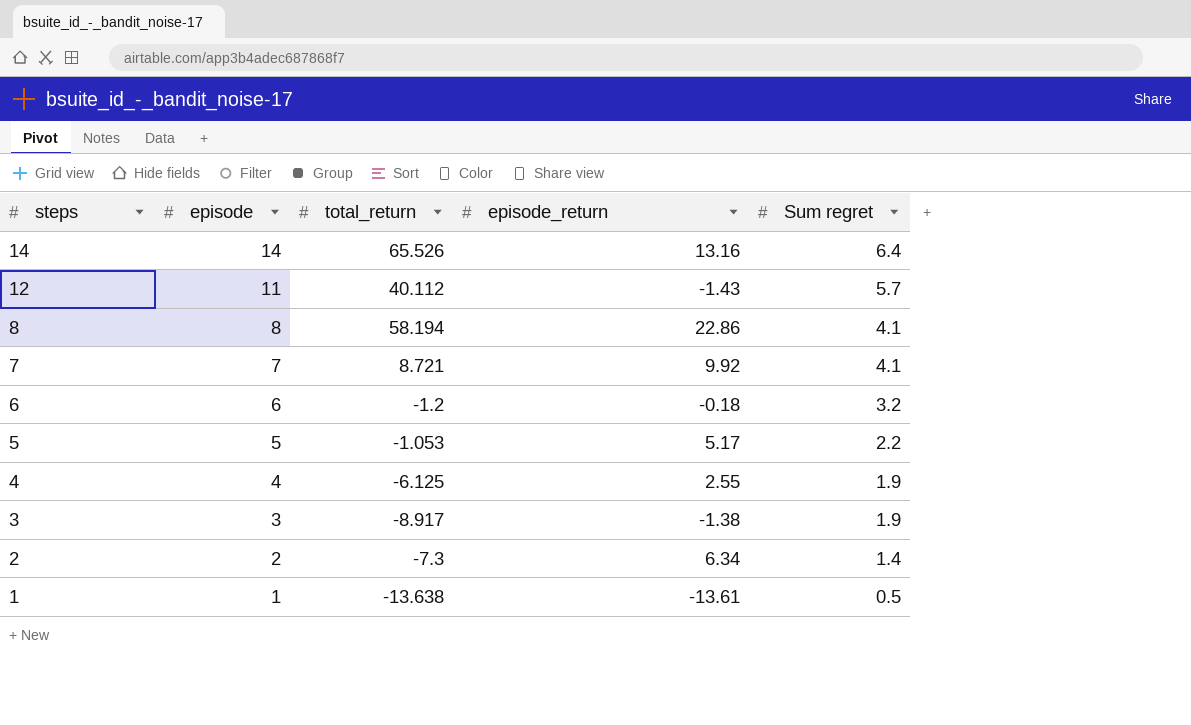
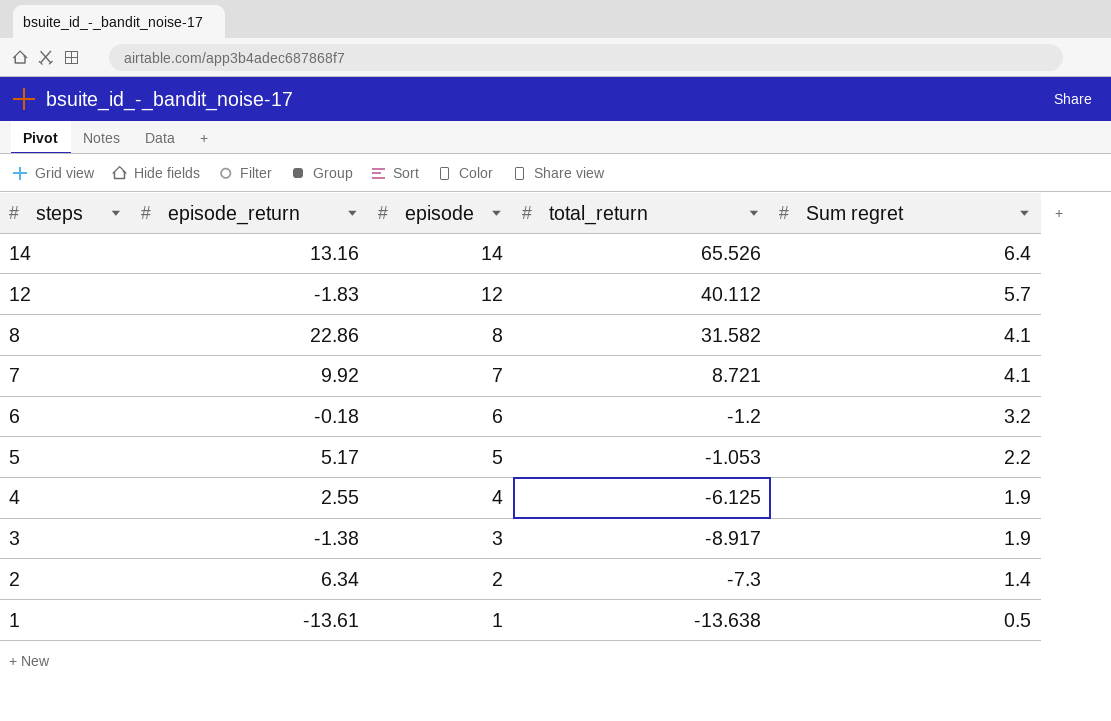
column episode_return | position: 4 -> 2
12 | episode_return: -1.43 -> -1.83
12 | episode: 11 -> 12
8 | total_return: 58.194 -> 31.582

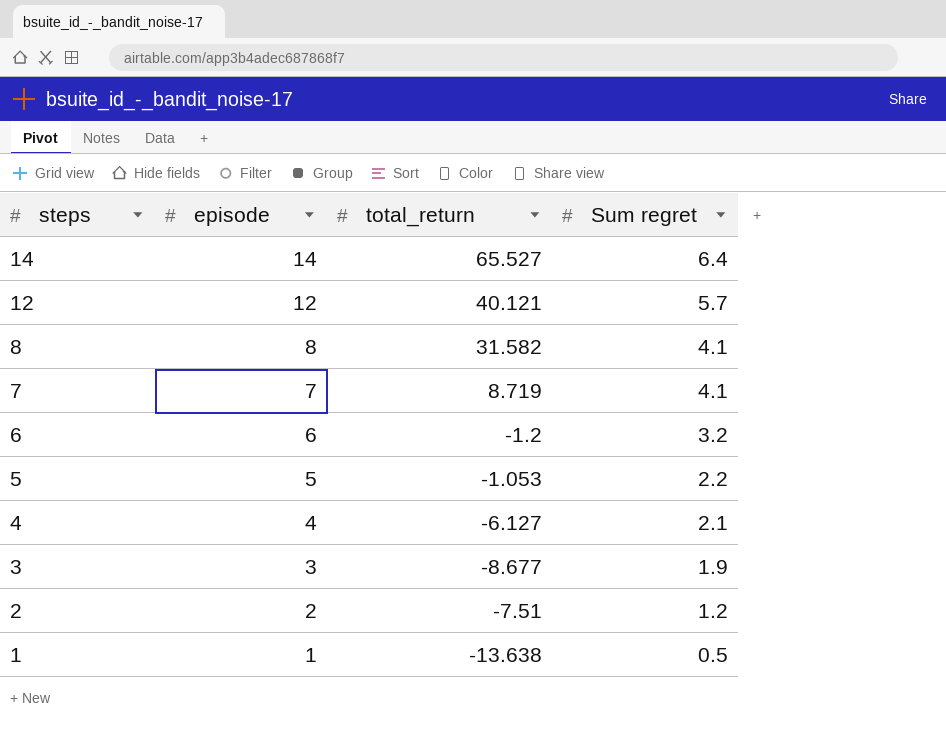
column episode_return | position: 2 -> none
14 | total_return: 65.526 -> 65.527
12 | total_return: 40.112 -> 40.121
7 | total_return: 8.721 -> 8.719
4 | total_return: -6.125 -> -6.127
4 | Sum regret: 1.9 -> 2.1
3 | total_return: -8.917 -> -8.677
2 | total_return: -7.3 -> -7.51
2 | Sum regret: 1.4 -> 1.2

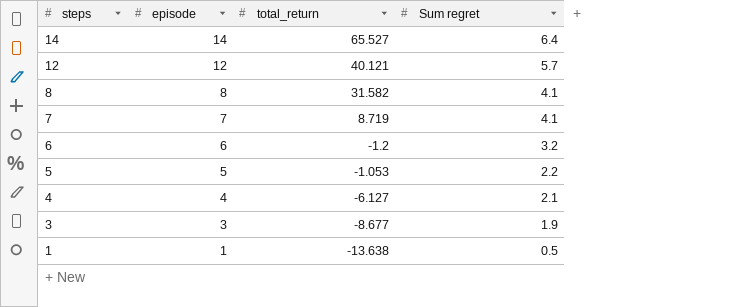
row 2: 2 | -7.51 | 1.2 -> none

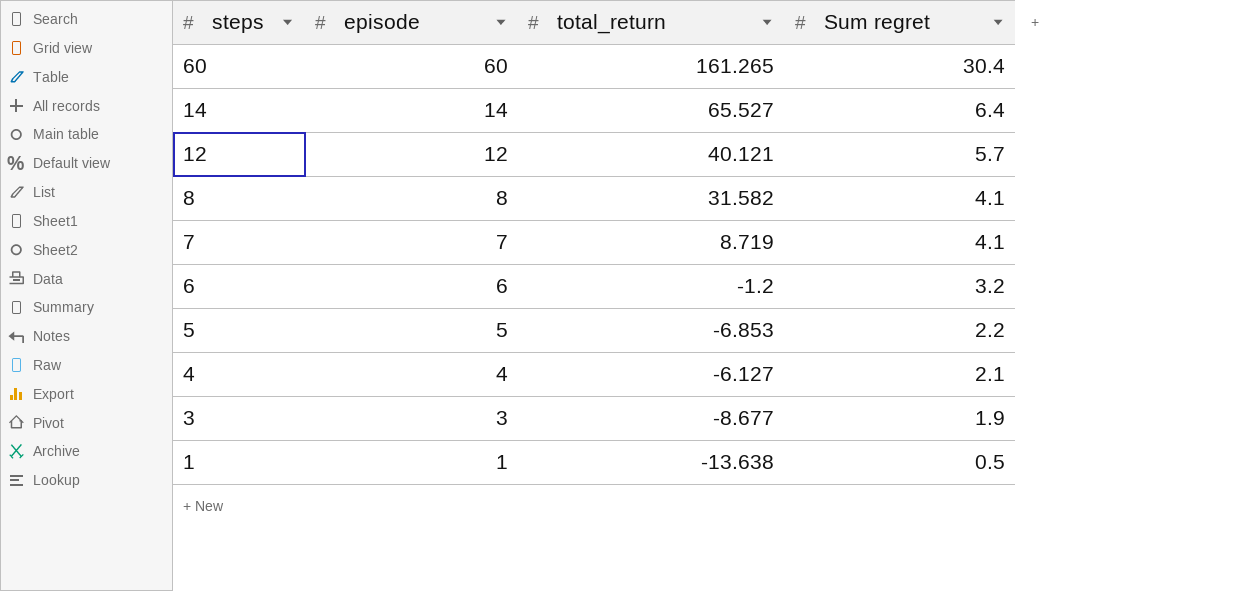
row 60: none -> 60 | 161.265 | 30.4
5 | total_return: -1.053 -> -6.853

